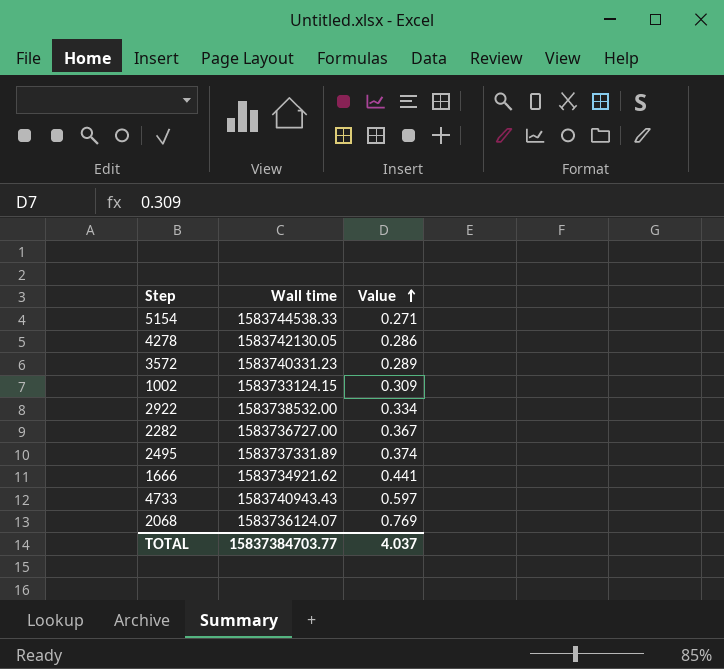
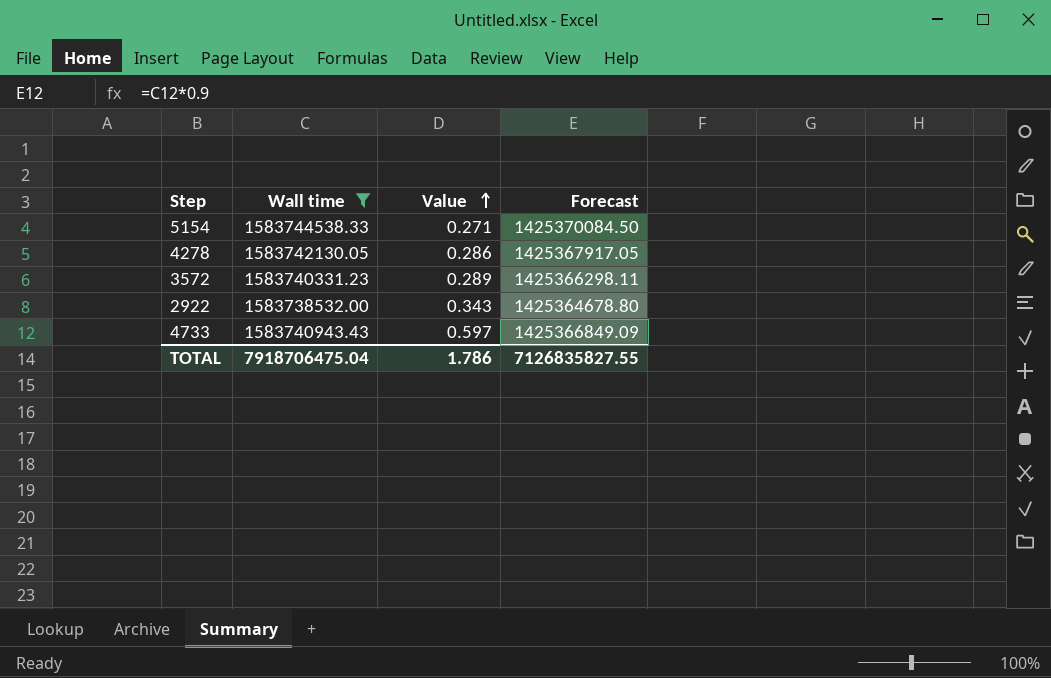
filter: none -> Wall time >= 1583738532.00
column Forecast | formula: none -> [Wall time] * 0.9
2922 | Value: 0.334 -> 0.343
TOTAL | Wall time: 15837384703.77 -> 7918706475.04
TOTAL | Value: 4.037 -> 1.786

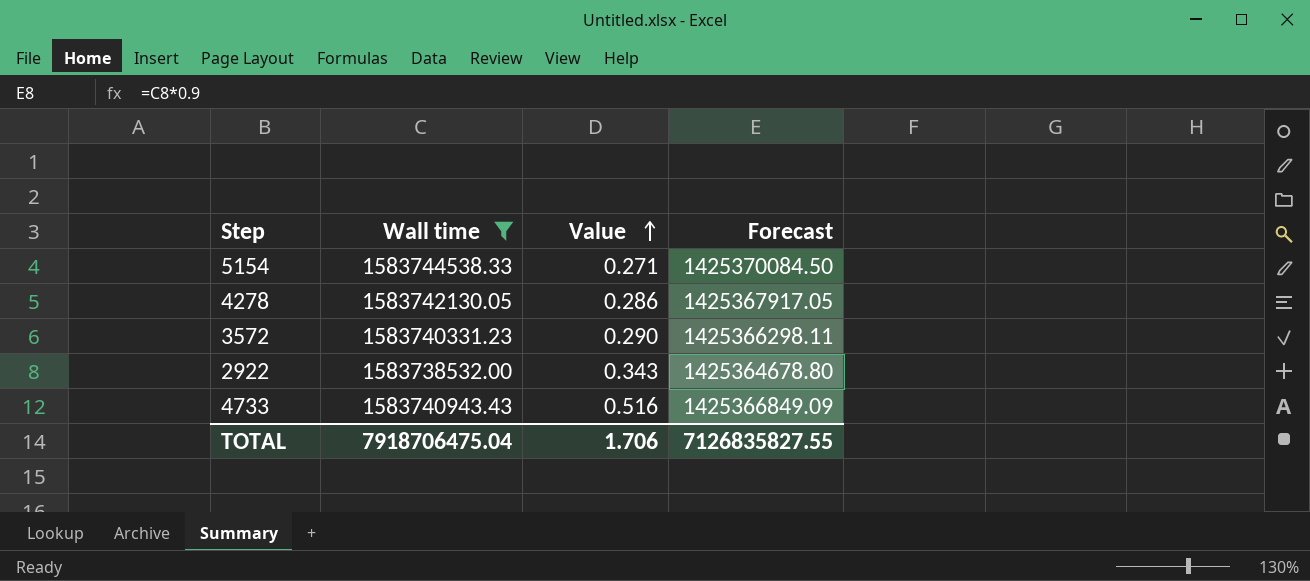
3572 | Value: 0.289 -> 0.290
4733 | Value: 0.597 -> 0.516
TOTAL | Value: 1.786 -> 1.706

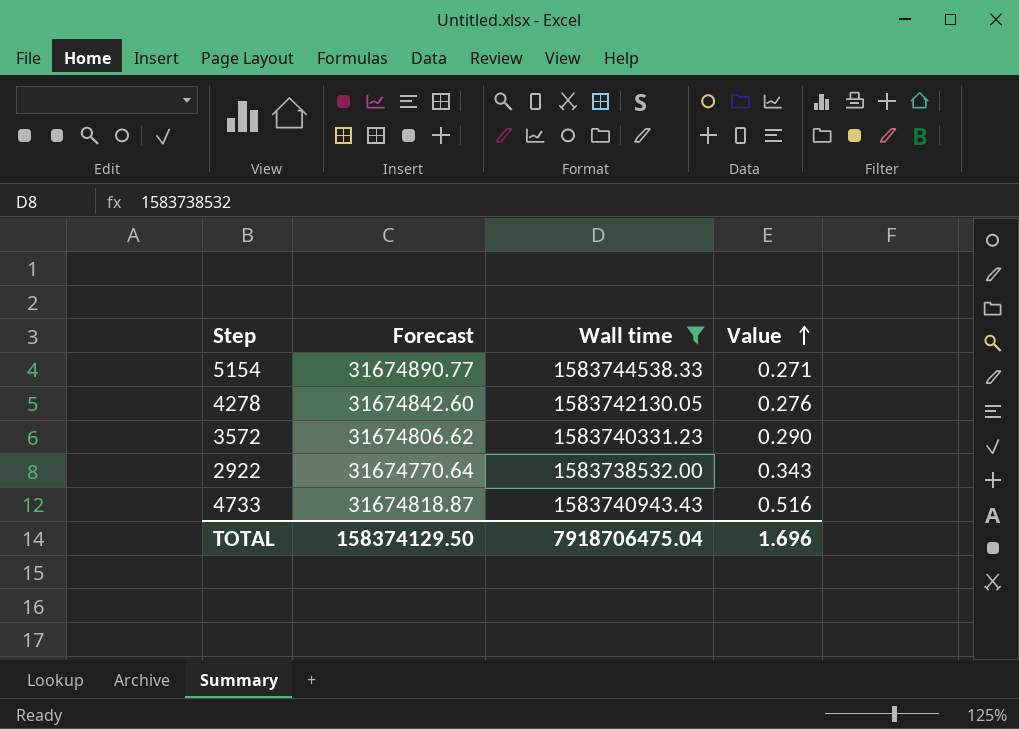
column Forecast | formula: [Wall time] * 0.9 -> [Wall time] * 0.02
column Forecast | position: 4 -> 2
4278 | Value: 0.286 -> 0.276
TOTAL | Forecast: 7126835827.55 -> 158374129.50
TOTAL | Value: 1.706 -> 1.696

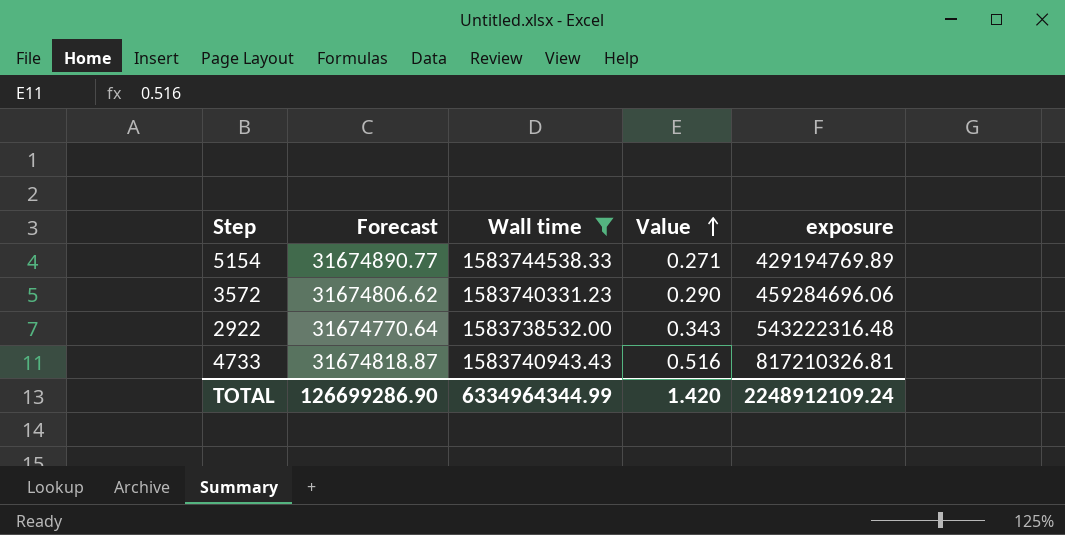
column exposure | formula: none -> [Wall time] * [Value]
row 4278: 31674842.60 | 1583742130.05 | 0.276 -> none
TOTAL | Forecast: 158374129.50 -> 126699286.90
TOTAL | Wall time: 7918706475.04 -> 6334964344.99
TOTAL | Value: 1.696 -> 1.420

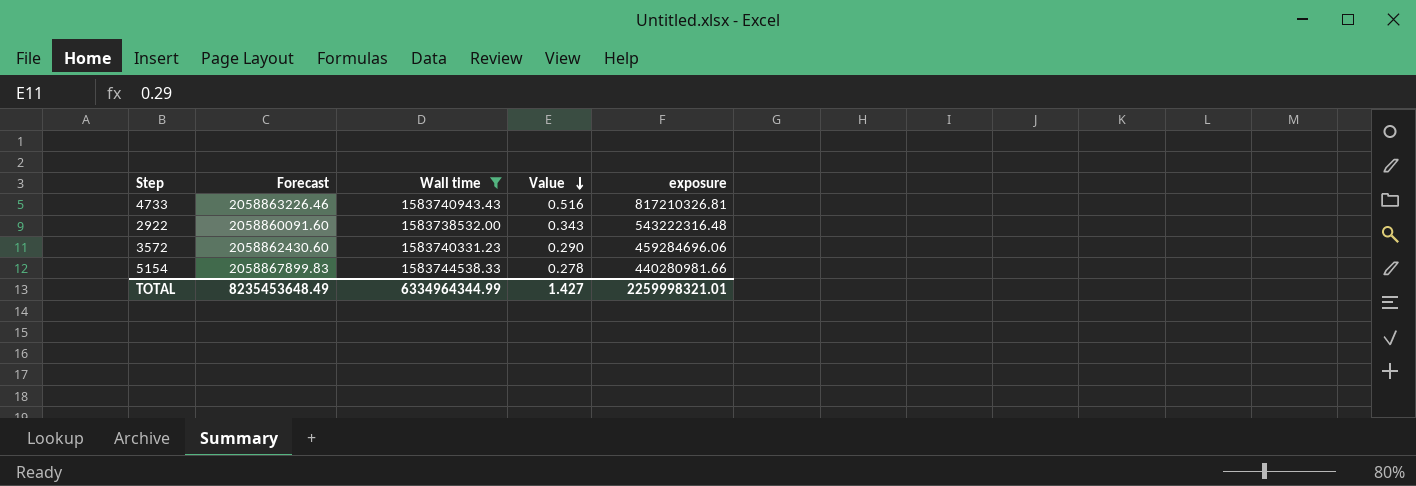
row order: Value ascending -> Value descending
column Forecast | formula: [Wall time] * 0.02 -> [Wall time] * 1.3
5154 | Value: 0.271 -> 0.278
5154 | exposure: 429194769.89 -> 440280981.66
TOTAL | Forecast: 126699286.90 -> 8235453648.49
TOTAL | Value: 1.420 -> 1.427
TOTAL | exposure: 2248912109.24 -> 2259998321.01

